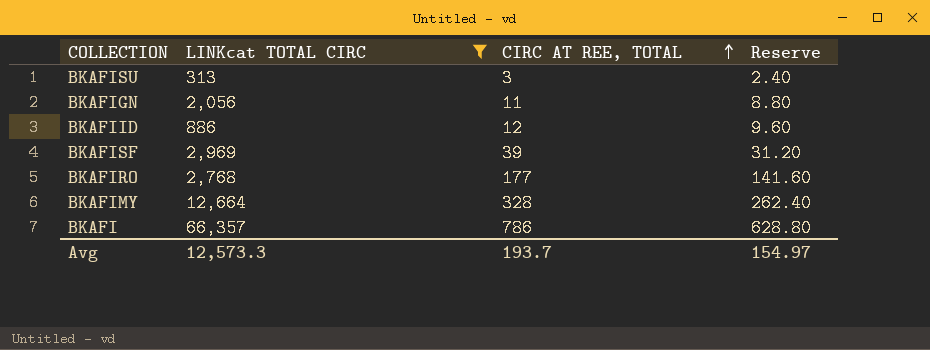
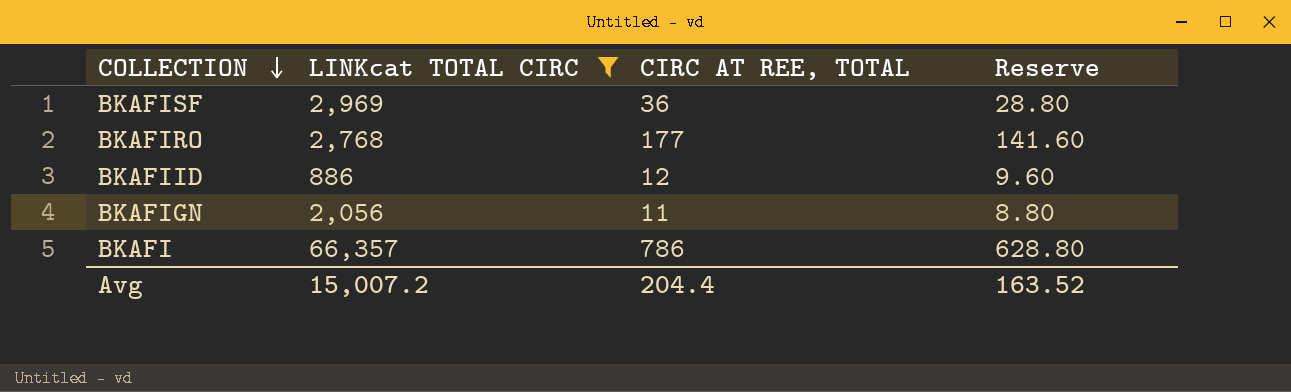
row order: CIRC AT REE, TOTAL ascending -> COLLECTION descending
row BKAFISU: 313 | 3 | 2.40 -> none
row BKAFIMY: 12,664 | 328 | 262.40 -> none
BKAFISF | CIRC AT REE, TOTAL: 39 -> 36
BKAFISF | Reserve: 31.20 -> 28.80
Avg | LINKcat TOTAL CIRC: 12,573.3 -> 15,007.2
Avg | CIRC AT REE, TOTAL: 193.7 -> 204.4
Avg | Reserve: 154.97 -> 163.52

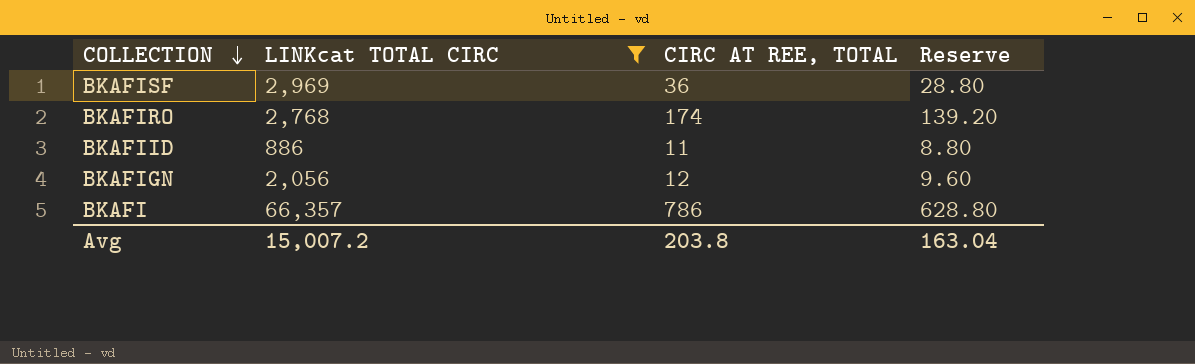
BKAFIRO | CIRC AT REE, TOTAL: 177 -> 174
BKAFIRO | Reserve: 141.60 -> 139.20
BKAFIID | CIRC AT REE, TOTAL: 12 -> 11
BKAFIID | Reserve: 9.60 -> 8.80
BKAFIGN | CIRC AT REE, TOTAL: 11 -> 12
BKAFIGN | Reserve: 8.80 -> 9.60
Avg | CIRC AT REE, TOTAL: 204.4 -> 203.8
Avg | Reserve: 163.52 -> 163.04

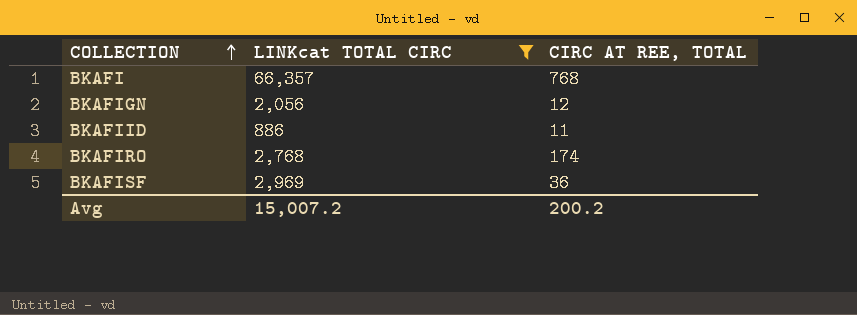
row order: COLLECTION descending -> COLLECTION ascending
column Reserve | formula: [CIRC AT REE, TOTAL] * 0.8 -> none
BKAFI | CIRC AT REE, TOTAL: 786 -> 768
Avg | CIRC AT REE, TOTAL: 203.8 -> 200.2

